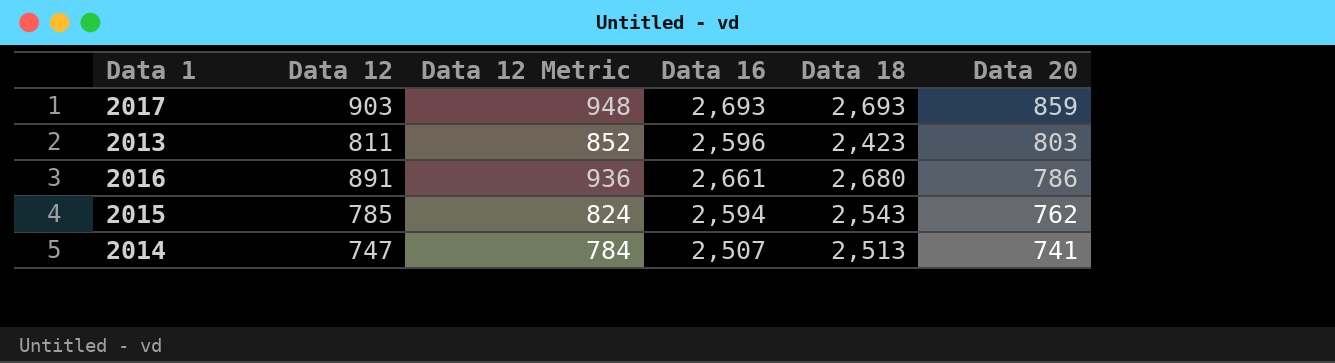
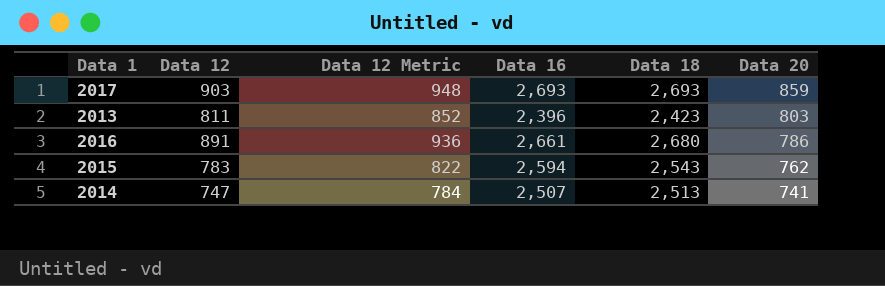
2013 | Data 16: 2,596 -> 2,396
2015 | Data 12: 785 -> 783
2015 | Data 12 Metric: 824 -> 822

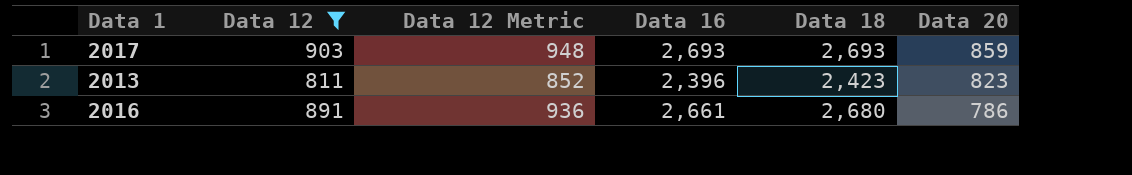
filter: none -> Data 12 >= 811
2013 | Data 20: 803 -> 823

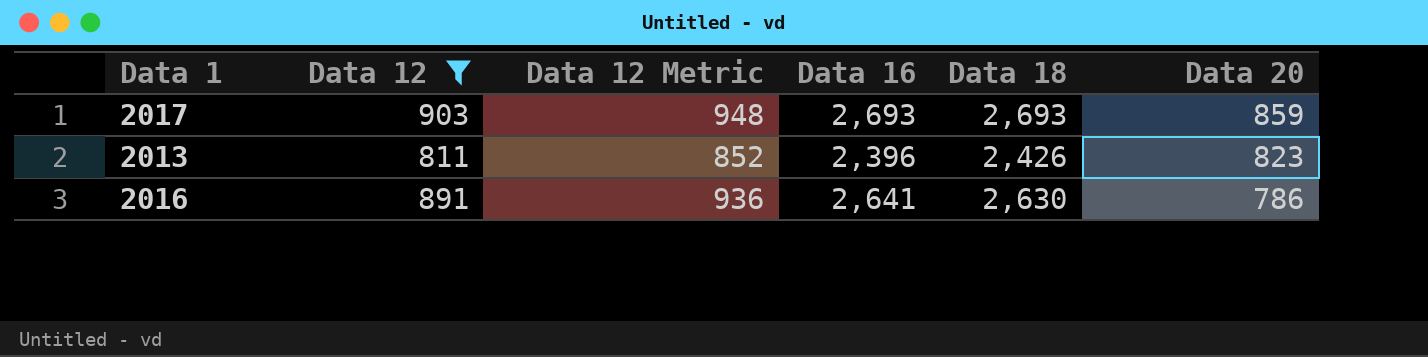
2013 | Data 18: 2,423 -> 2,426
2016 | Data 16: 2,661 -> 2,641
2016 | Data 18: 2,680 -> 2,630

